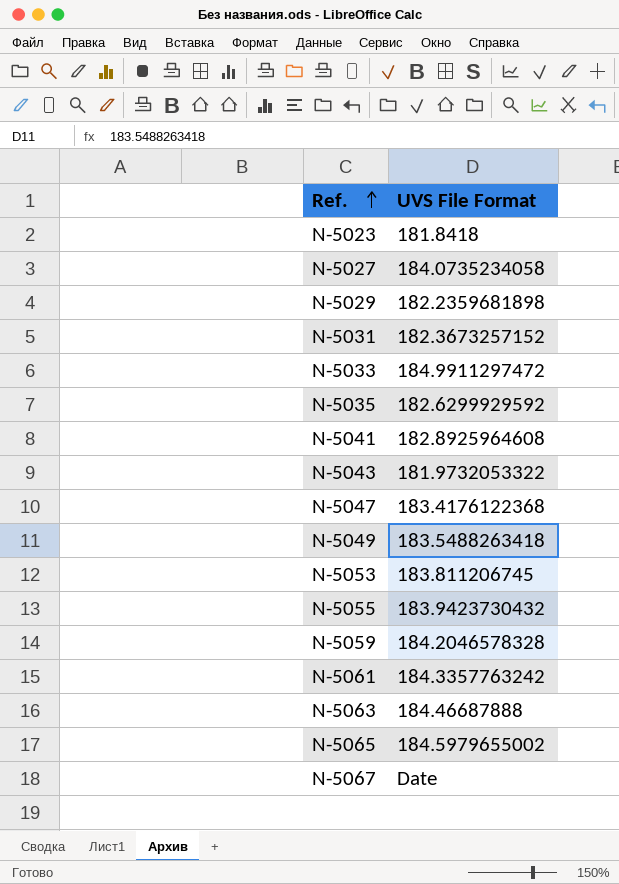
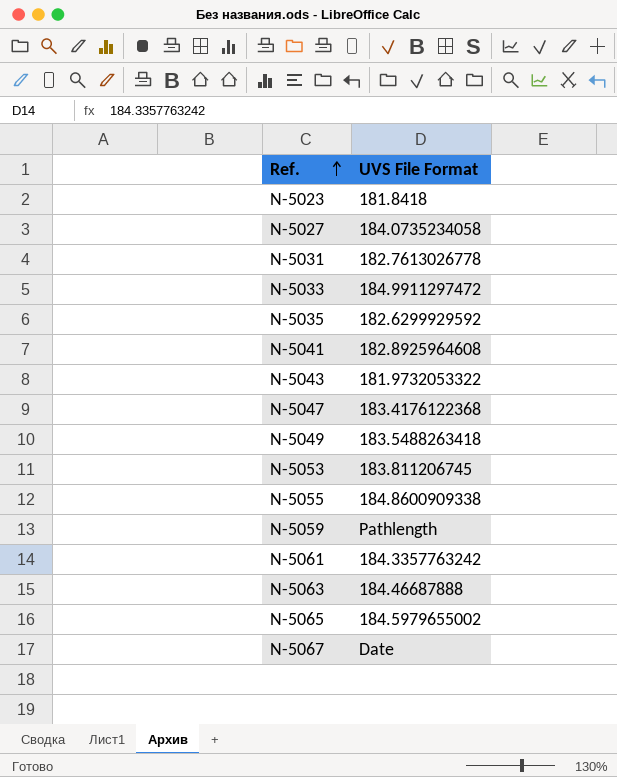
row N-5029: 182.2359681898 -> none
N-5031 | UVS File Format: 182.3673257152 -> 182.7613026778
N-5055 | UVS File Format: 183.9423730432 -> 184.8600909338
N-5059 | UVS File Format: 184.2046578328 -> Pathlength

